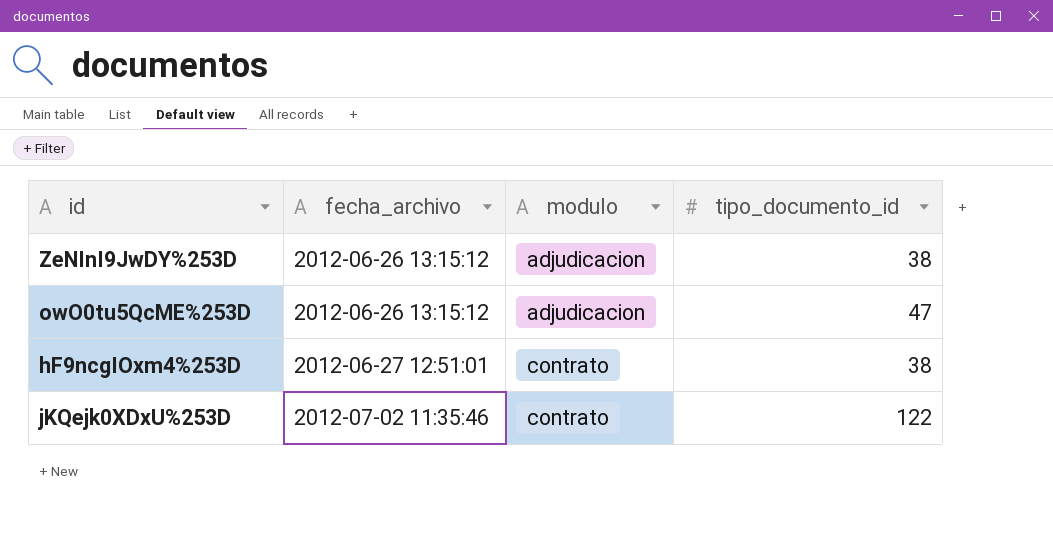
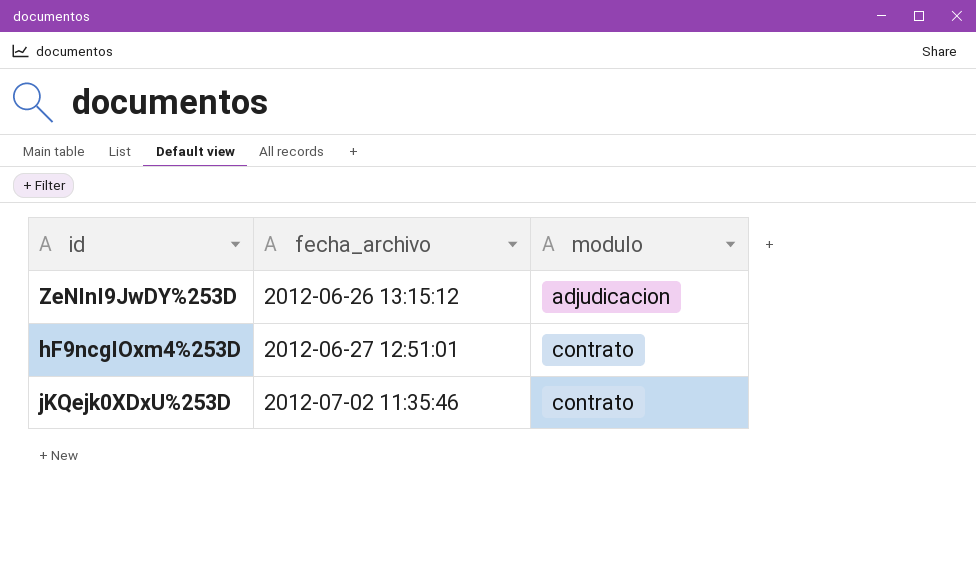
column tipo_documento_id | position: 4 -> none
row owO0tu5QcME%253D: 2012-06-26 13:15:12 | adjudicacion | 47 -> none

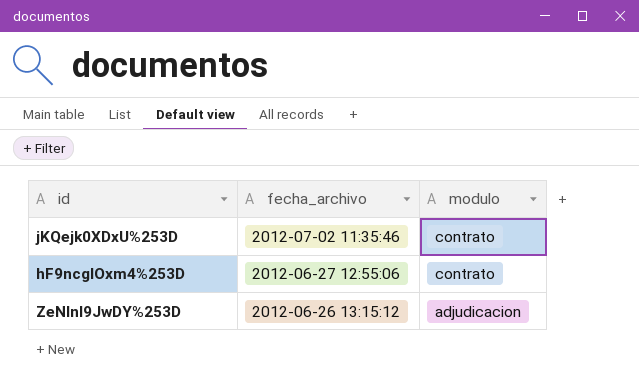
row order: fecha_archivo ascending -> fecha_archivo descending
hF9ncgIOxm4%253D | fecha_archivo: 2012-06-27 12:51:01 -> 2012-06-27 12:55:06

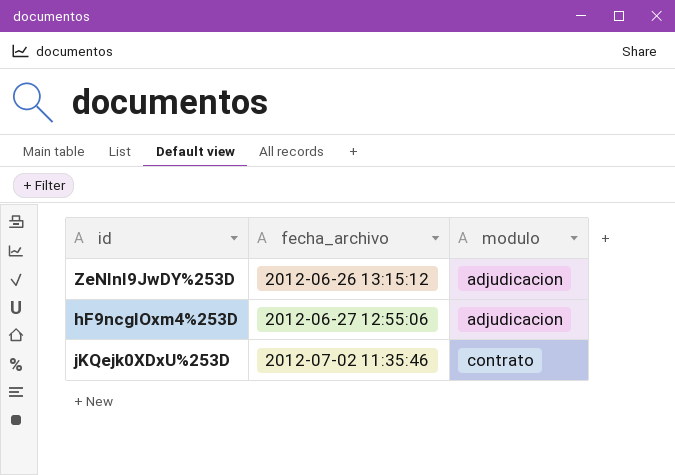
row order: fecha_archivo descending -> fecha_archivo ascending
hF9ncgIOxm4%253D | modulo: contrato -> adjudicacion

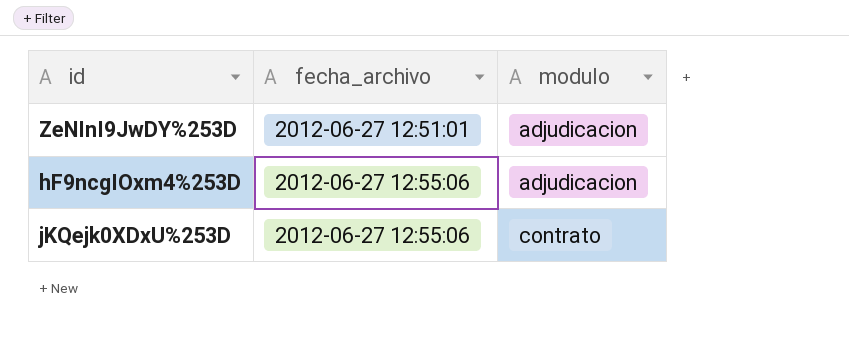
ZeNInI9JwDY%253D | fecha_archivo: 2012-06-26 13:15:12 -> 2012-06-27 12:51:01
jKQejk0XDxU%253D | fecha_archivo: 2012-07-02 11:35:46 -> 2012-06-27 12:55:06

